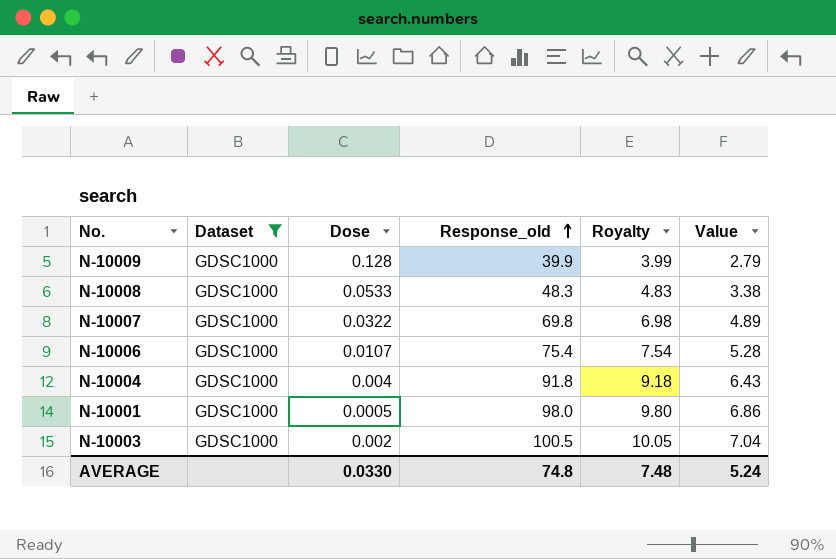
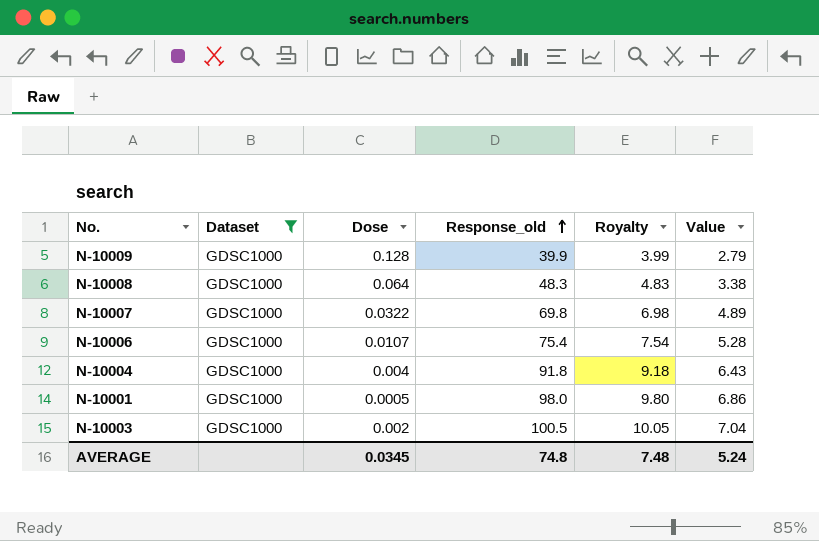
N-10008 | Dose: 0.0533 -> 0.064
AVERAGE | Dose: 0.0330 -> 0.0345

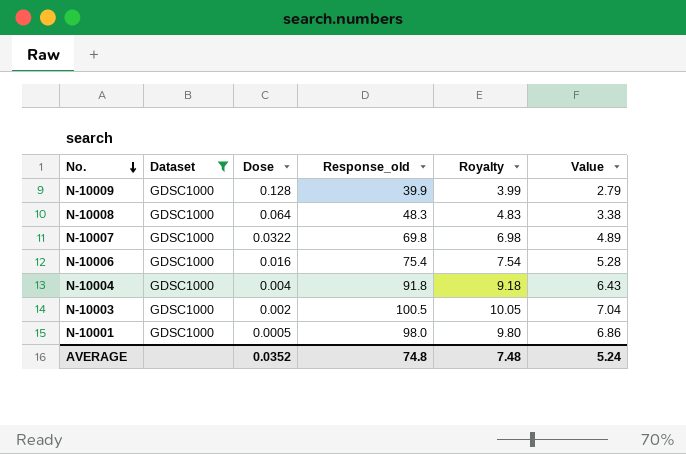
row order: Response_old ascending -> No. descending
N-10006 | Dose: 0.0107 -> 0.016
AVERAGE | Dose: 0.0345 -> 0.0352

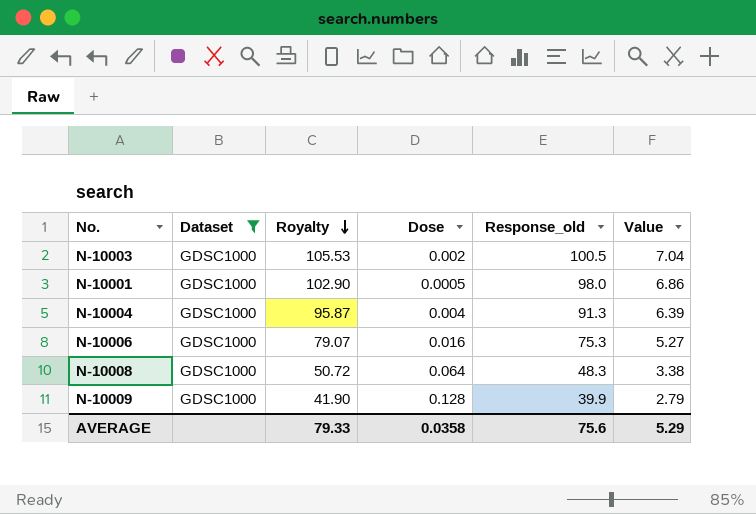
row order: No. descending -> Royalty descending
column Royalty | formula: [Response_old] * 0.1 -> [Response_old] * 1.05
column Royalty | position: 5 -> 3
row N-10007: GDSC1000 | 0.0322 | 69.8 | 6.98 | 4.89 -> none
N-10004 | Response_old: 91.8 -> 91.3
N-10004 | Value: 6.43 -> 6.39
N-10006 | Response_old: 75.4 -> 75.3
N-10006 | Value: 5.28 -> 5.27
AVERAGE | Royalty: 7.48 -> 79.33
AVERAGE | Dose: 0.0352 -> 0.0358
AVERAGE | Response_old: 74.8 -> 75.6
AVERAGE | Value: 5.24 -> 5.29

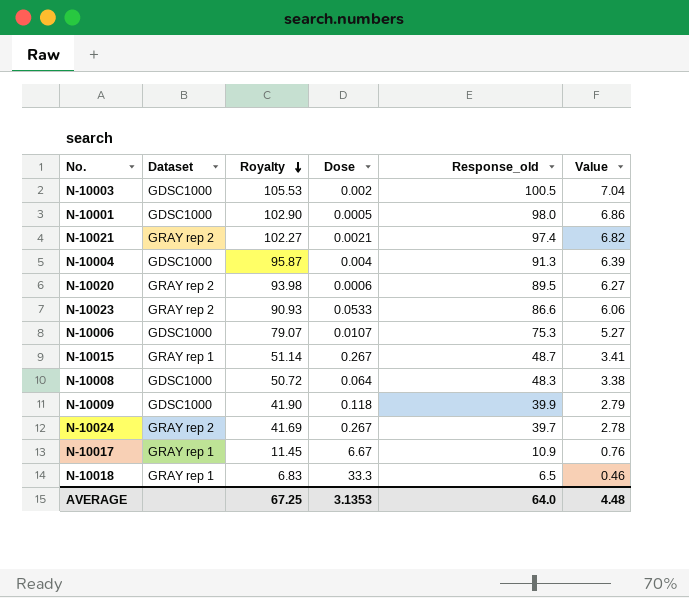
filter: Dataset = GDSC1000 -> none
N-10006 | Dose: 0.016 -> 0.0107
N-10009 | Dose: 0.128 -> 0.118
AVERAGE | Royalty: 79.33 -> 67.25
AVERAGE | Dose: 0.0358 -> 3.1353
AVERAGE | Response_old: 75.6 -> 64.0
AVERAGE | Value: 5.29 -> 4.48

